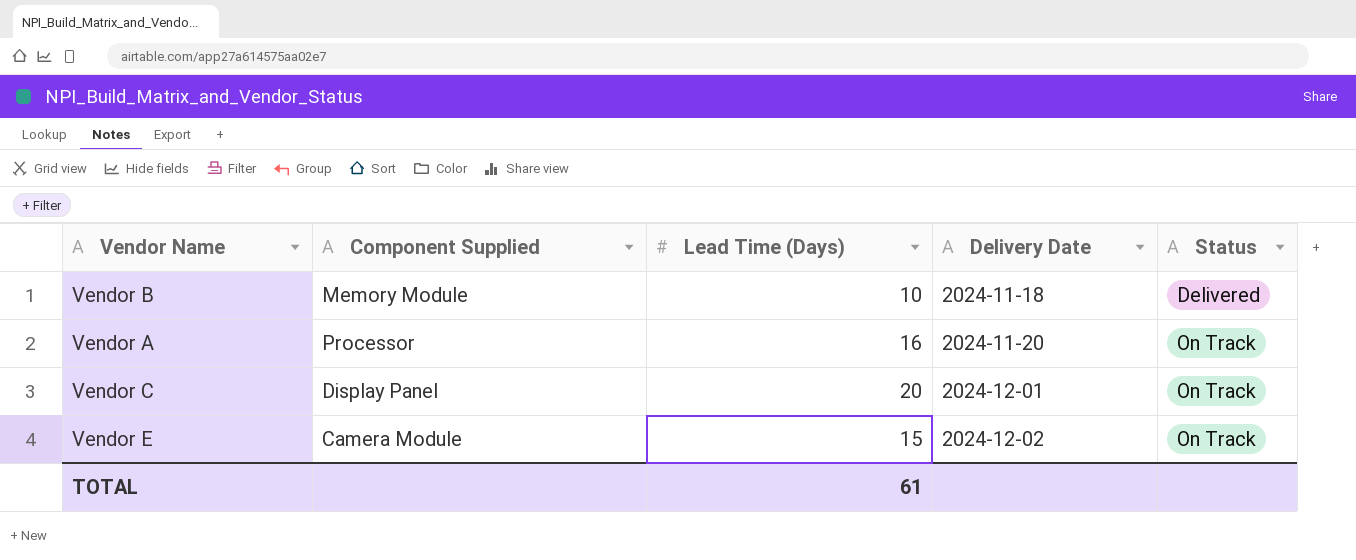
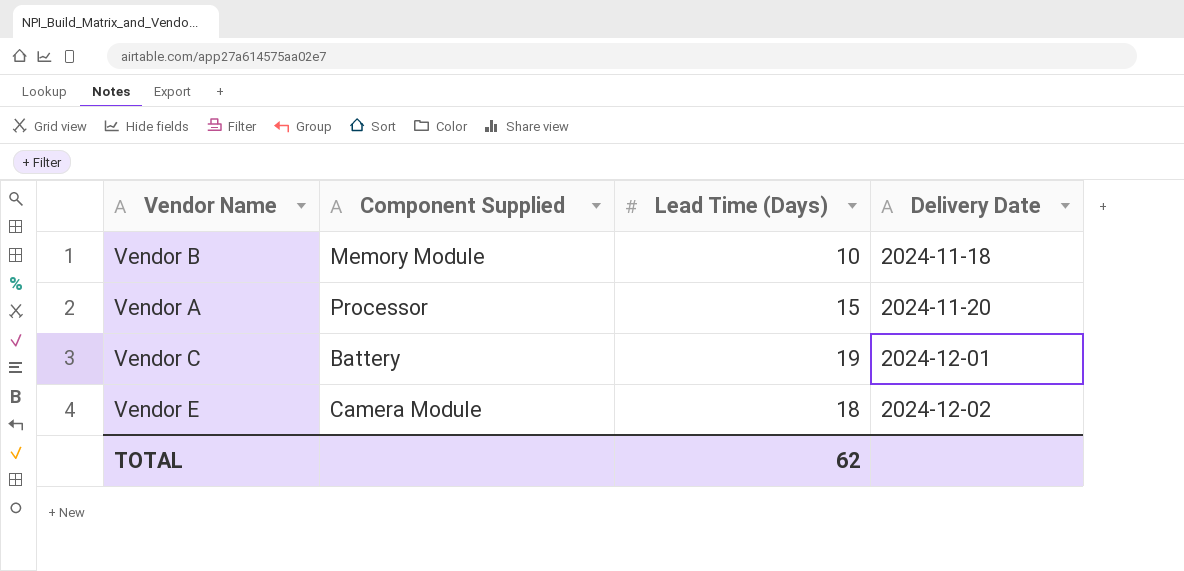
column Status | position: 5 -> none
Vendor A | Lead Time (Days): 16 -> 15
Vendor C | Component Supplied: Display Panel -> Battery
Vendor C | Lead Time (Days): 20 -> 19
Vendor E | Lead Time (Days): 15 -> 18
TOTAL | Lead Time (Days): 61 -> 62

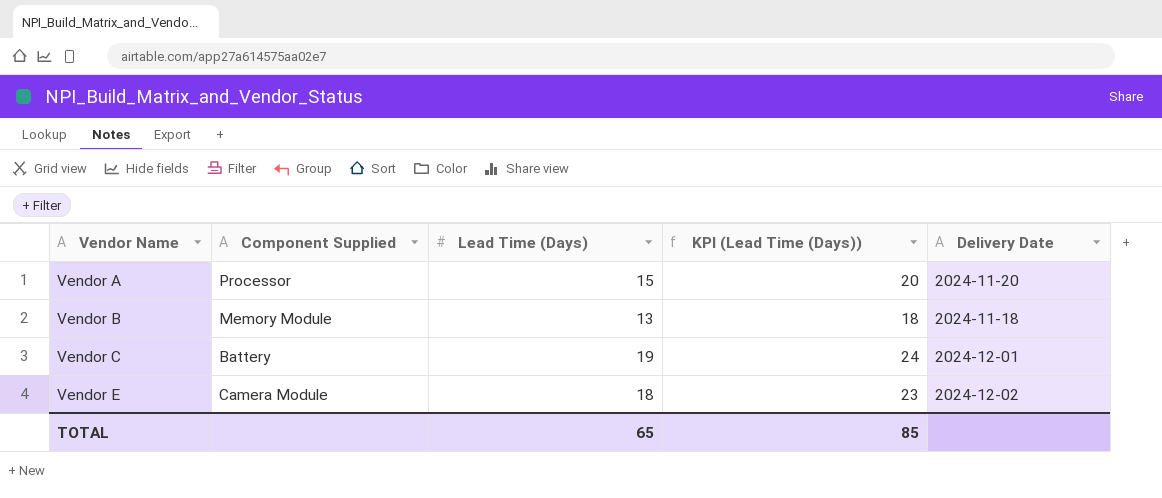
row order: Delivery Date ascending -> Vendor Name ascending
column KPI (Lead Time (Days)) | formula: none -> [Lead Time (Days)] + 5
Vendor B | Lead Time (Days): 10 -> 13
TOTAL | Lead Time (Days): 62 -> 65

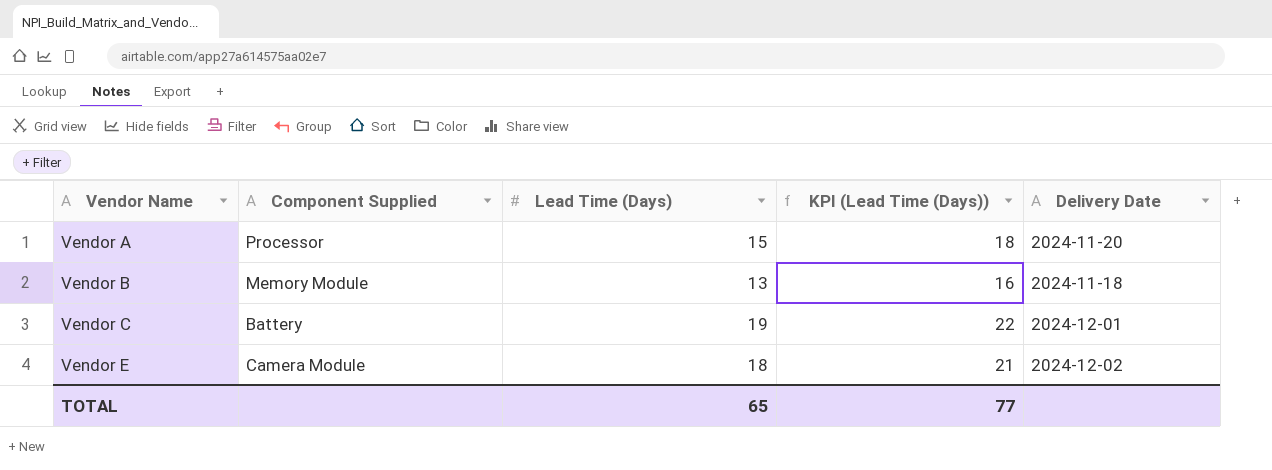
column KPI (Lead Time (Days)) | formula: [Lead Time (Days)] + 5 -> [Lead Time (Days)] + 3
TOTAL | KPI (Lead Time (Days)): 85 -> 77

